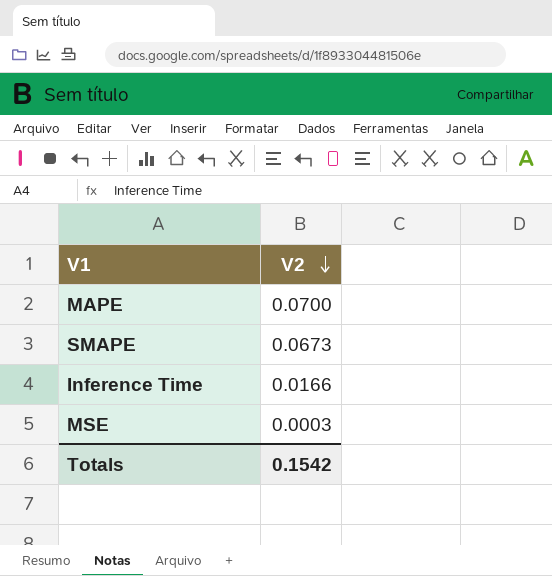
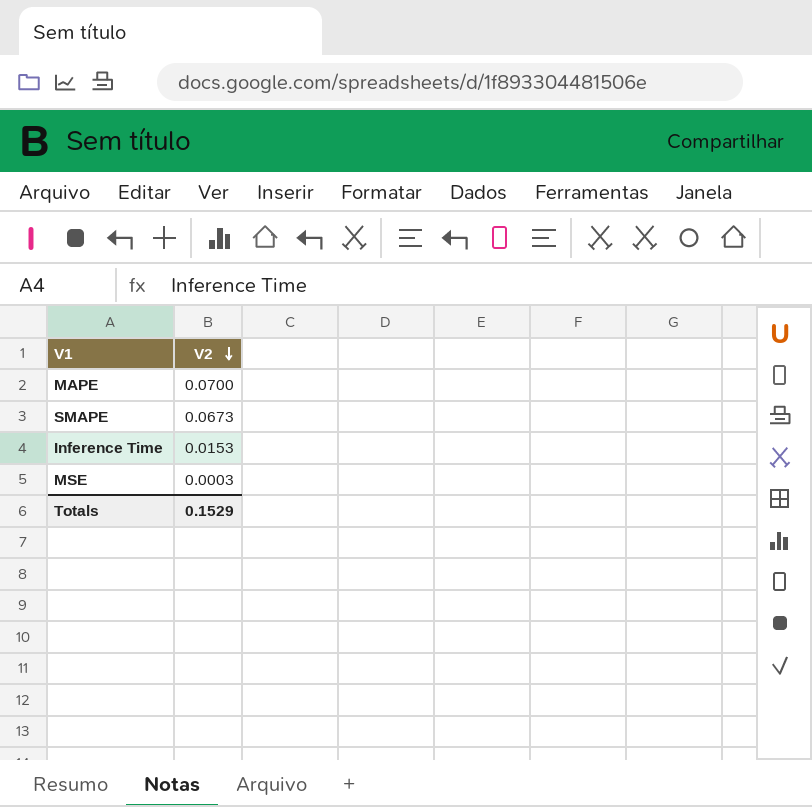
Inference Time | V2: 0.0166 -> 0.0153
Totals | V2: 0.1542 -> 0.1529

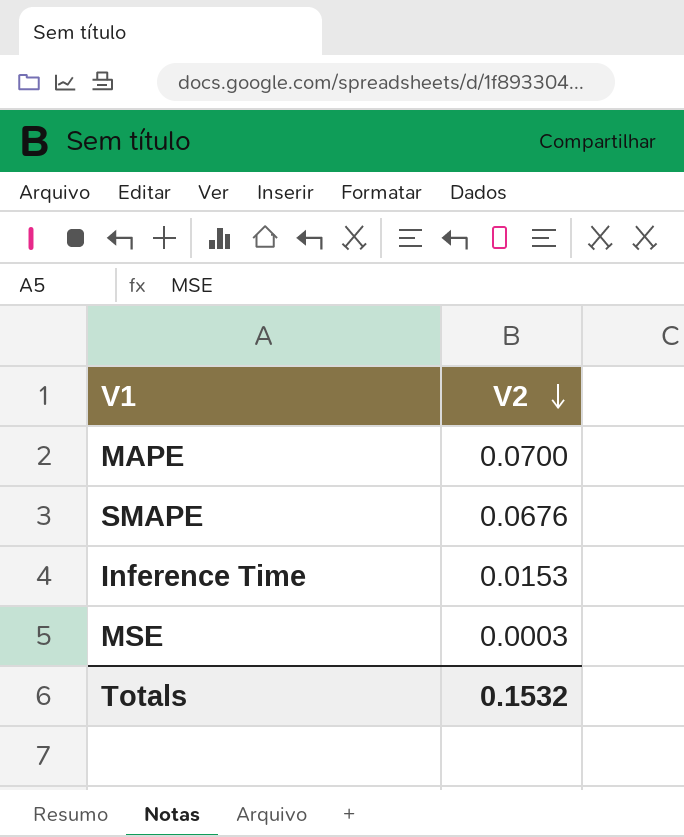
SMAPE | V2: 0.0673 -> 0.0676
Totals | V2: 0.1529 -> 0.1532

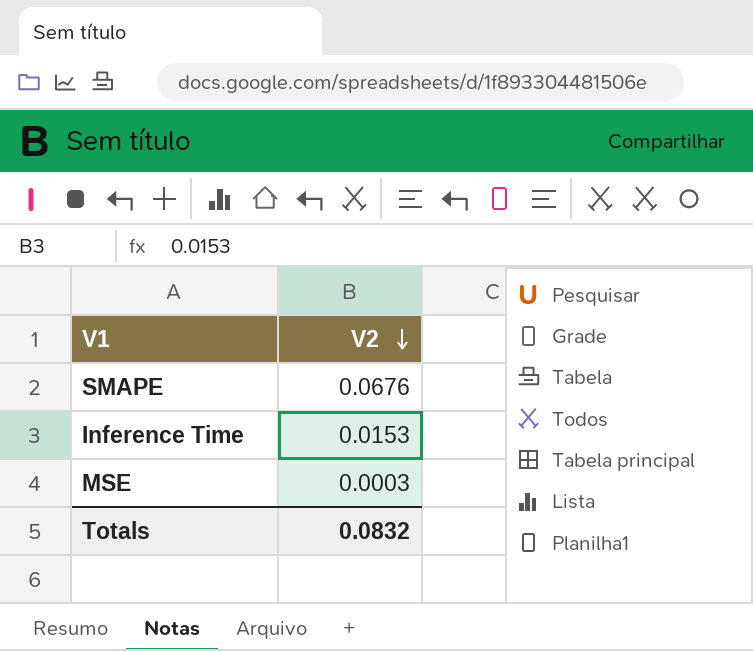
row MAPE: 0.0700 -> none
Totals | V2: 0.1532 -> 0.0832

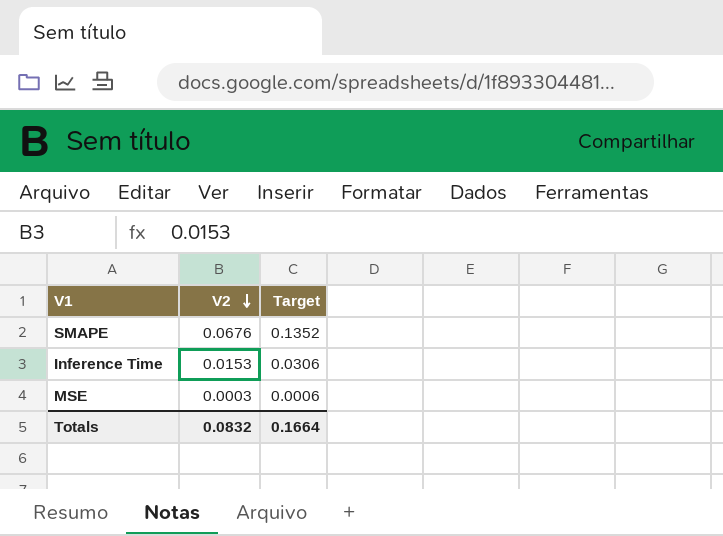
column Target | formula: none -> [V2] * 2

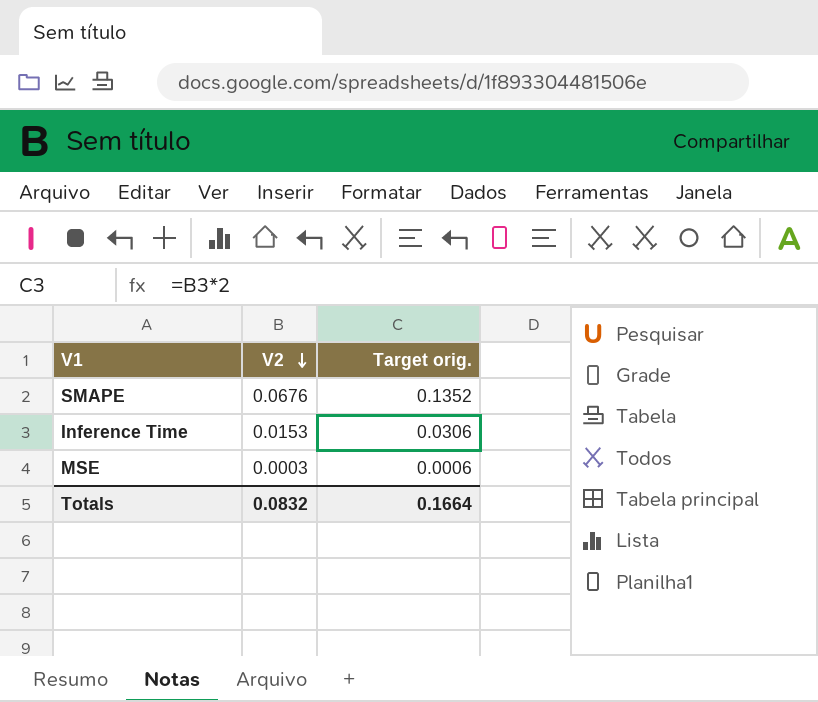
column name: Target -> Target orig.

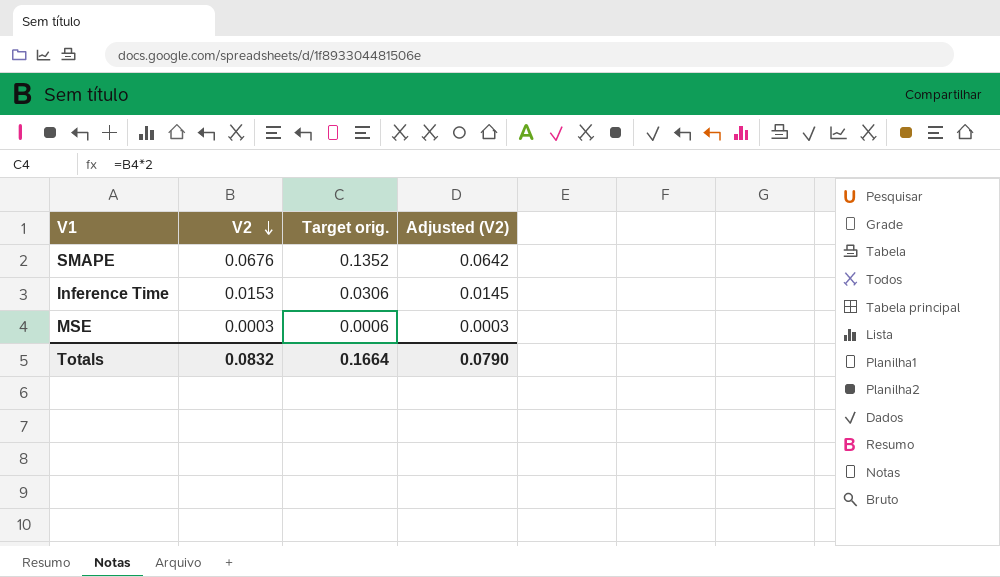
column Adjusted (V2) | formula: none -> [V2] * 0.95

